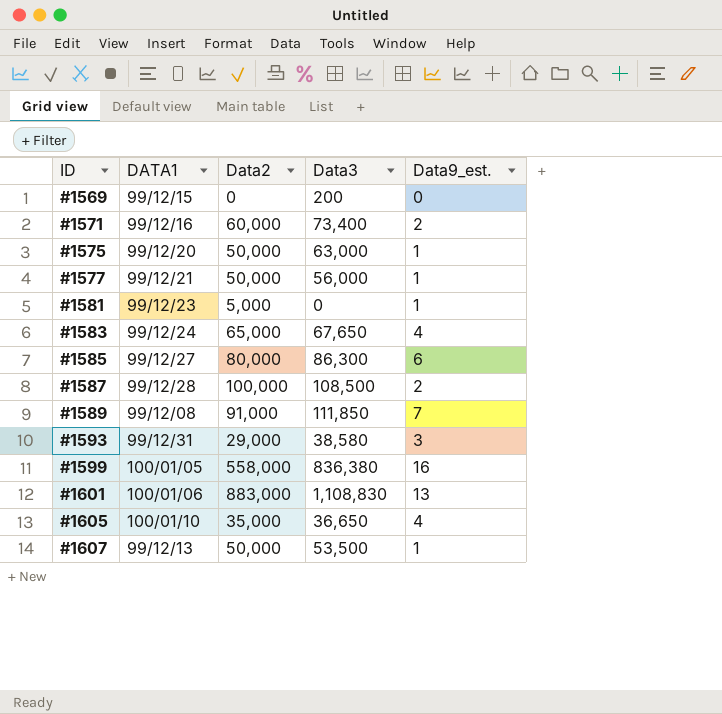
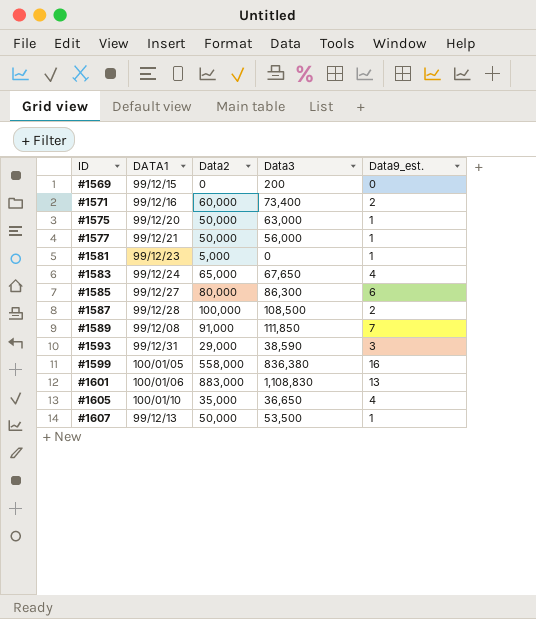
#1593 | Data3: 38,580 -> 38,590

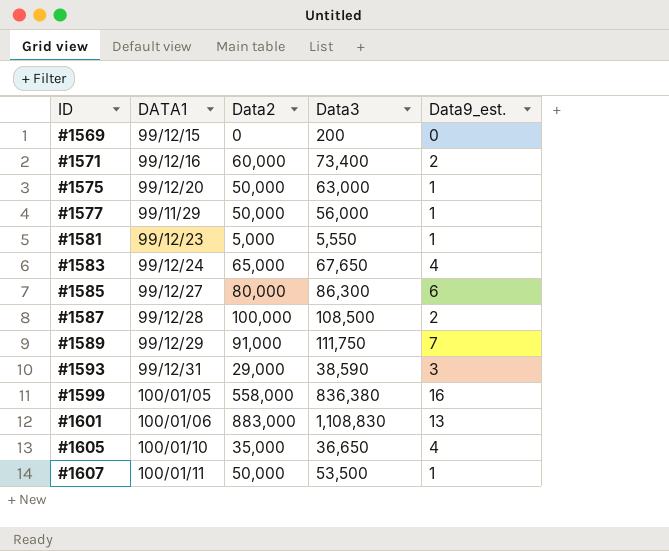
#1577 | DATA1: 99/12/21 -> 99/11/29
#1581 | Data3: 0 -> 5,550
#1589 | DATA1: 99/12/08 -> 99/12/29
#1589 | Data3: 111,850 -> 111,750
#1607 | DATA1: 99/12/13 -> 100/01/11

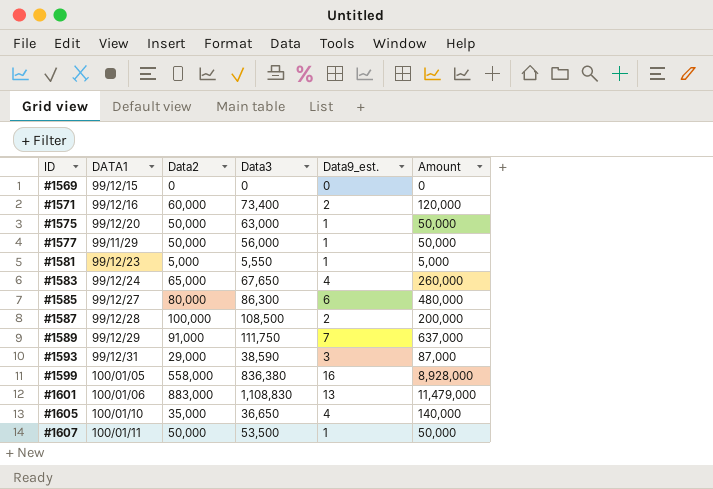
column Amount | formula: none -> [Data2] * [Data9_est.]
#1569 | Data3: 200 -> 0

